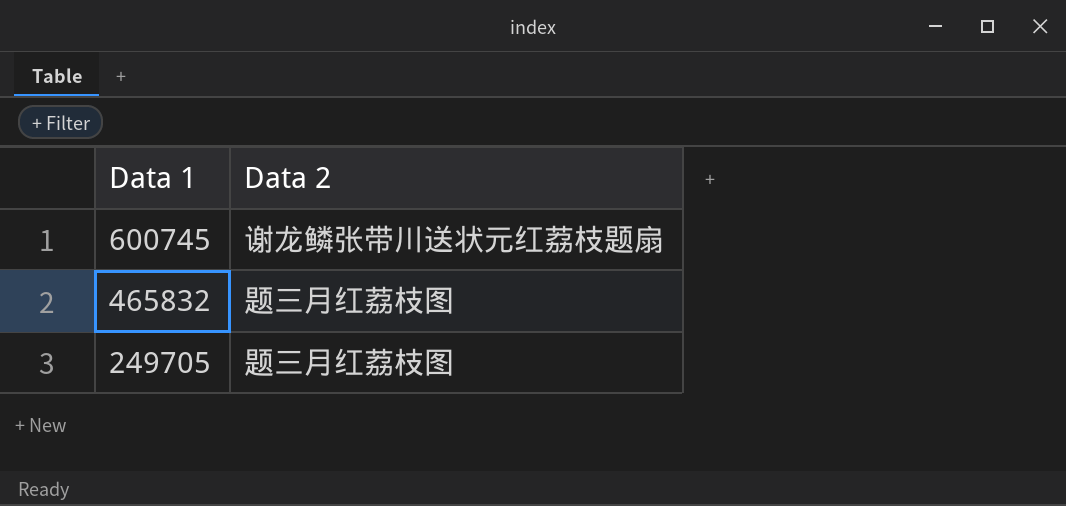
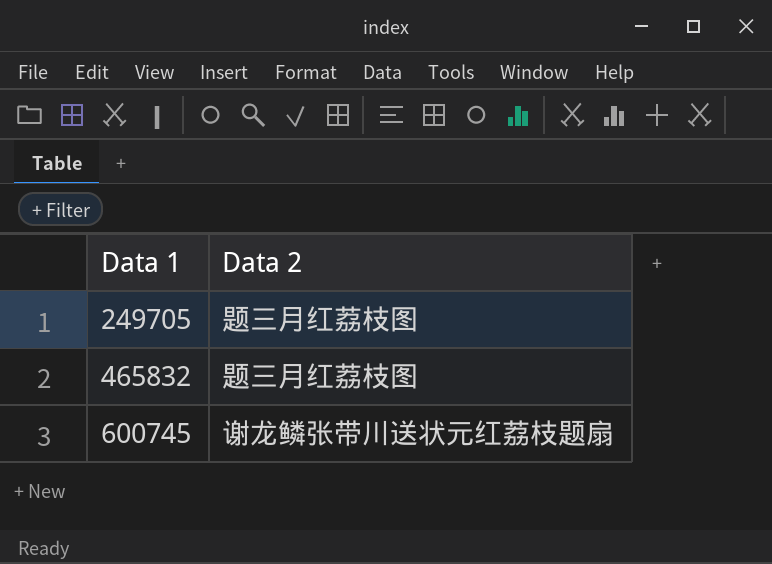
row order: Data 1 descending -> Data 1 ascending

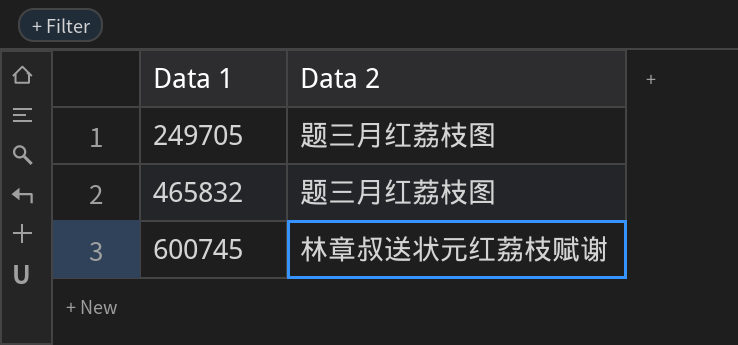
600745 | Data 2: 谢龙鳞张带川送状元红荔枝题扇 -> 林章叔送状元红荔枝赋谢

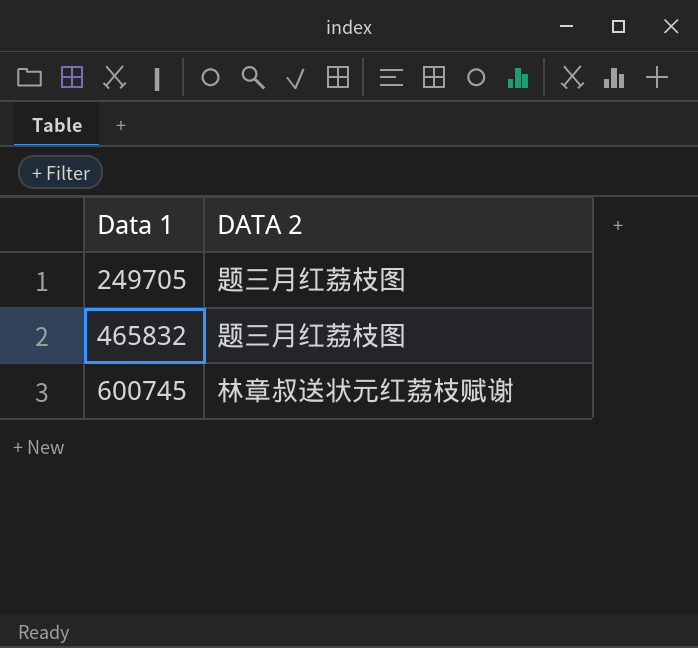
column name: Data 2 -> DATA 2

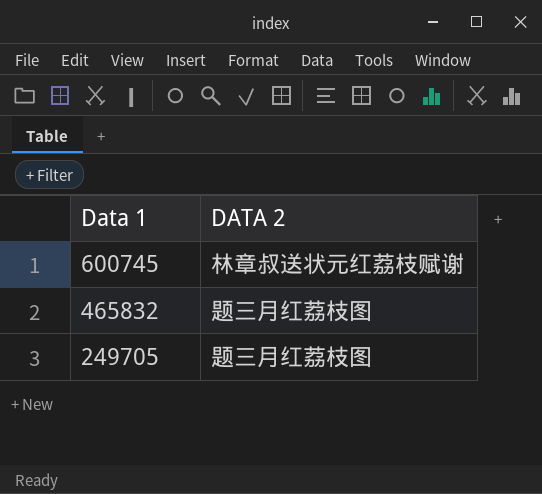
row order: Data 1 ascending -> Data 1 descending

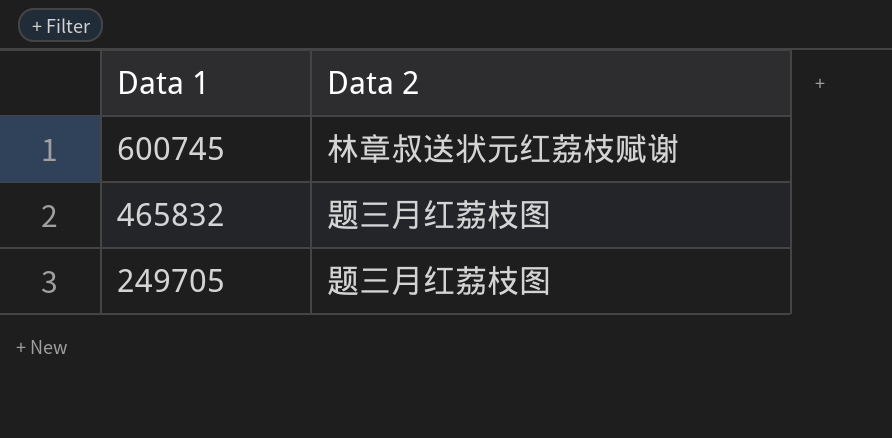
column name: DATA 2 -> Data 2

